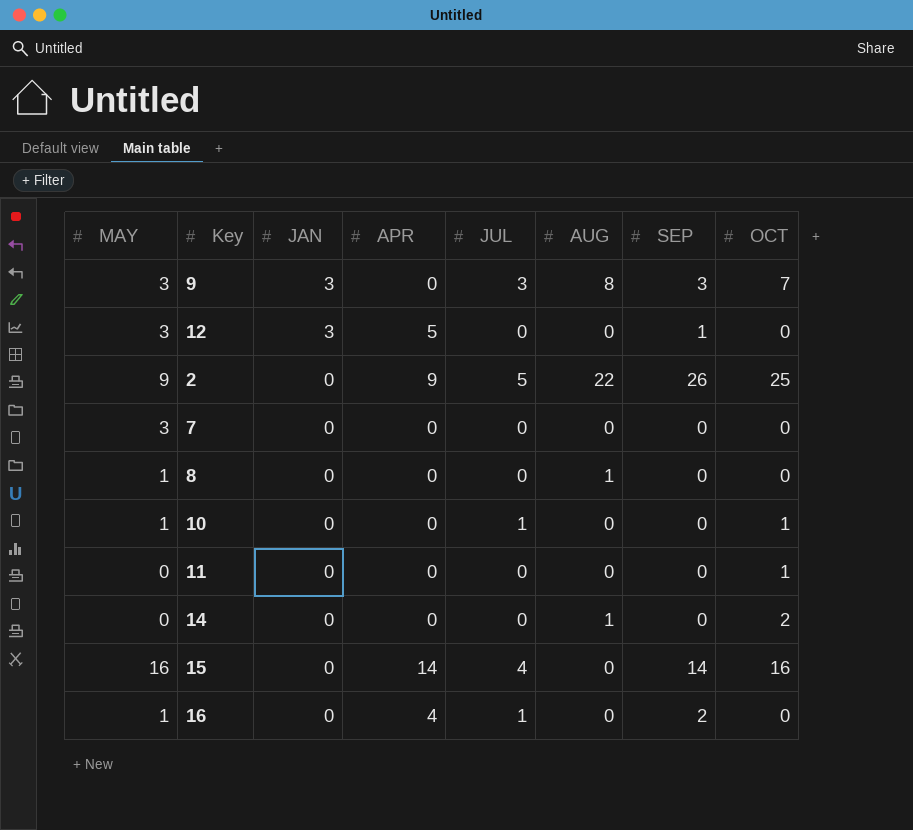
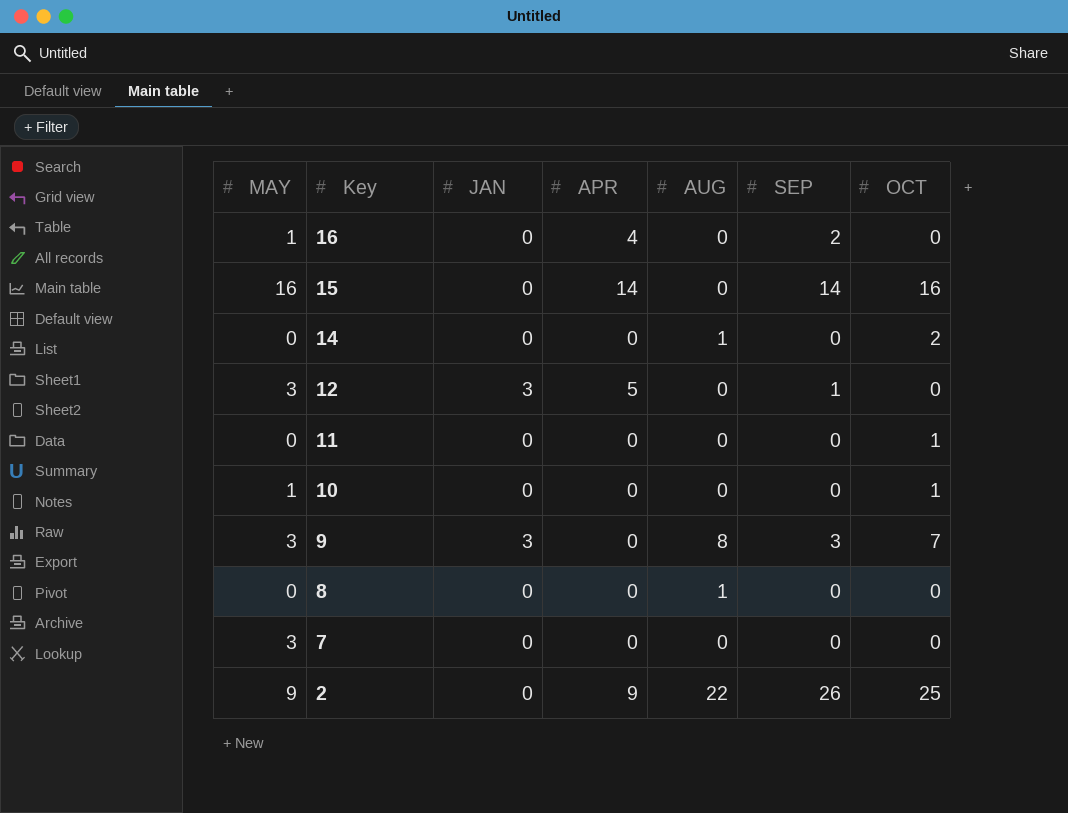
row order: JAN descending -> Key descending
column JUL | position: 5 -> none
8 | MAY: 1 -> 0

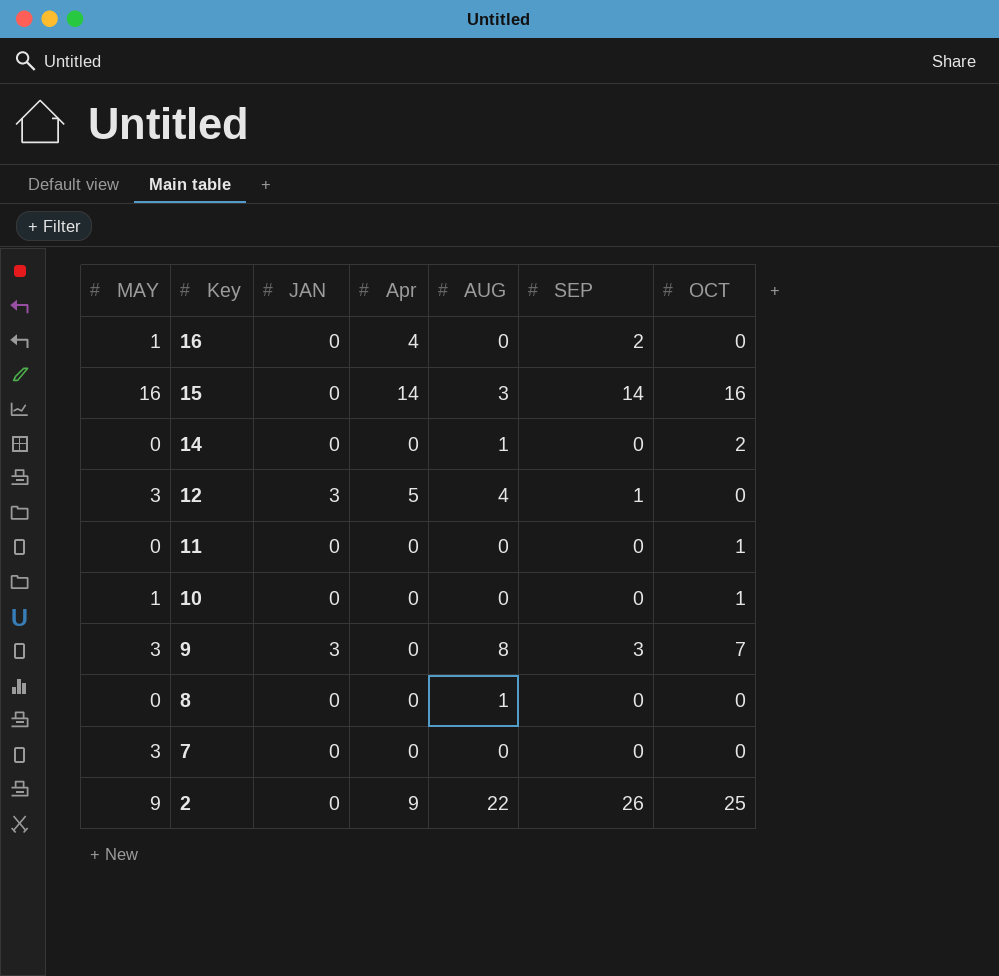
column name: APR -> Apr
15 | AUG: 0 -> 3
12 | AUG: 0 -> 4

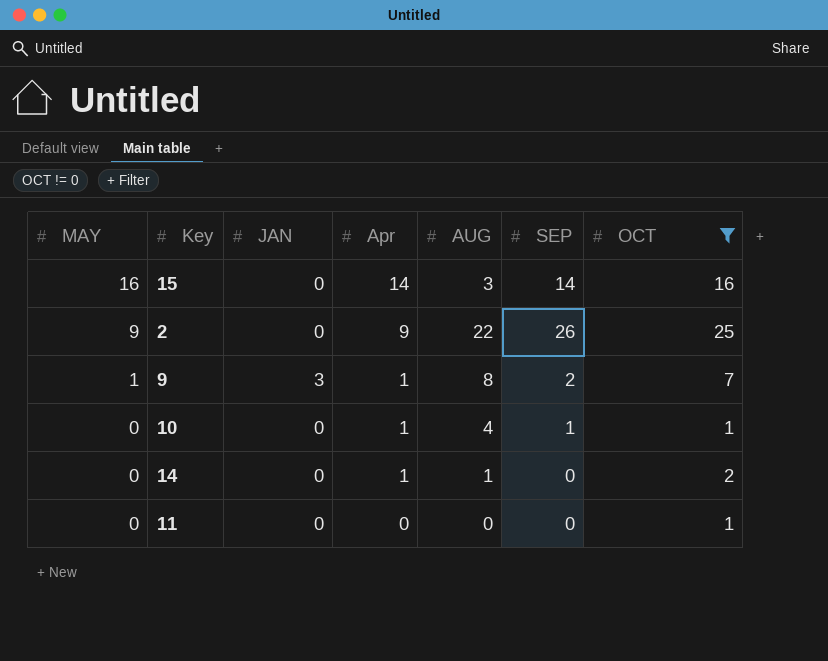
filter: none -> OCT != 0
row order: Key descending -> MAY descending
9 | MAY: 3 -> 1
9 | Apr: 0 -> 1
9 | SEP: 3 -> 2
10 | MAY: 1 -> 0
10 | Apr: 0 -> 1
10 | AUG: 0 -> 4
10 | SEP: 0 -> 1
14 | Apr: 0 -> 1

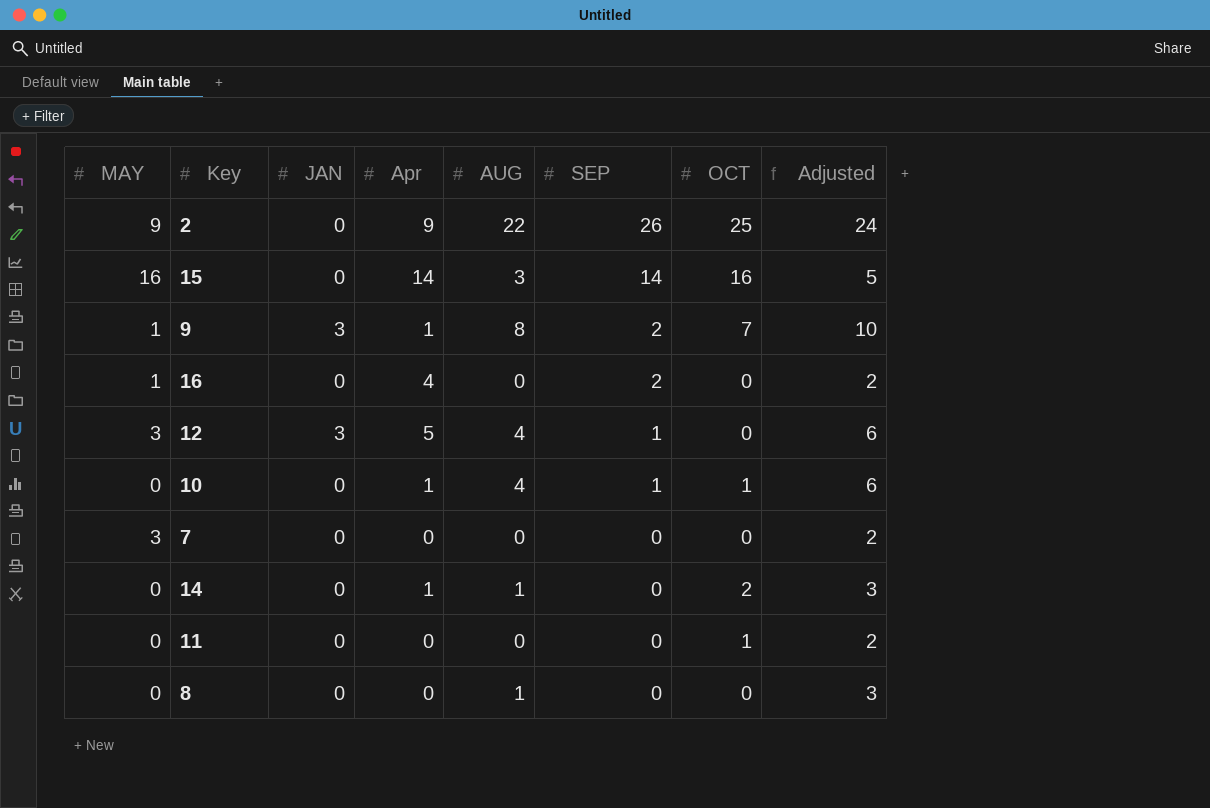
filter: OCT != 0 -> none
row order: MAY descending -> SEP descending
column Adjusted | formula: none -> [AUG] + 2

